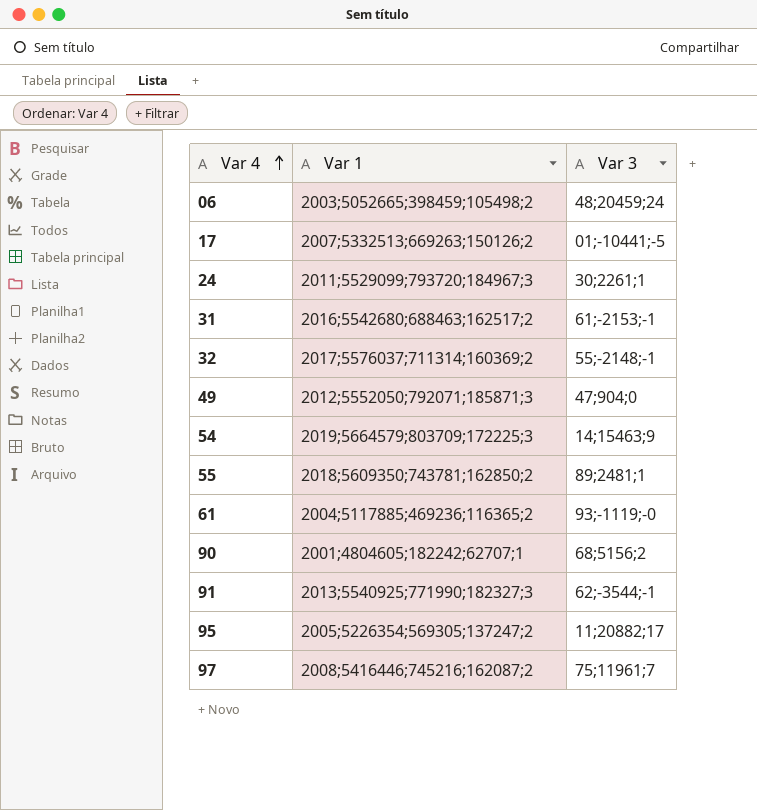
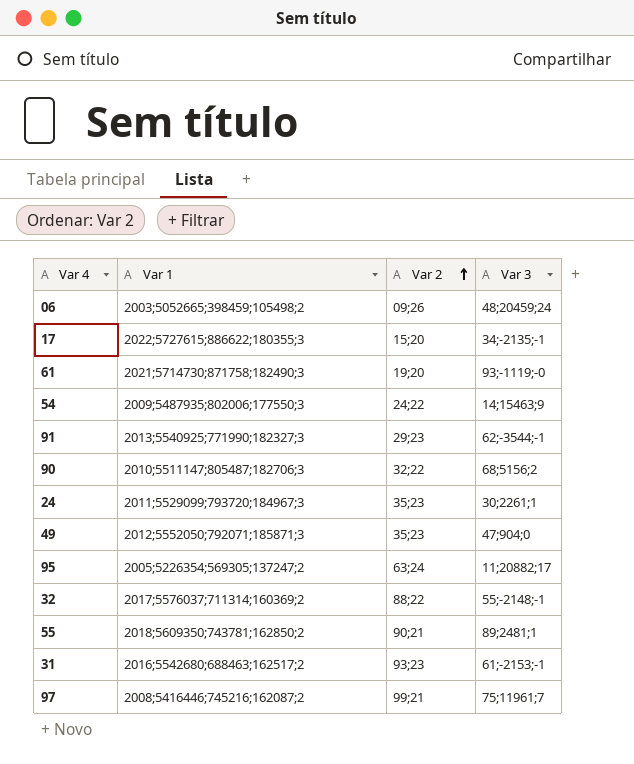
row order: Var 4 ascending -> Var 2 ascending
column Var 2 | position: none -> 3
17 | Var 1: 2007;5332513;669263;150126;2 -> 2022;5727615;886622;180355;3
17 | Var 3: 01;-10441;-5 -> 34;-2135;-1
61 | Var 1: 2004;5117885;469236;116365;2 -> 2021;5714730;871758;182490;3
54 | Var 1: 2019;5664579;803709;172225;3 -> 2009;5487935;802006;177550;3
90 | Var 1: 2001;4804605;182242;62707;1 -> 2010;5511147;805487;182706;3

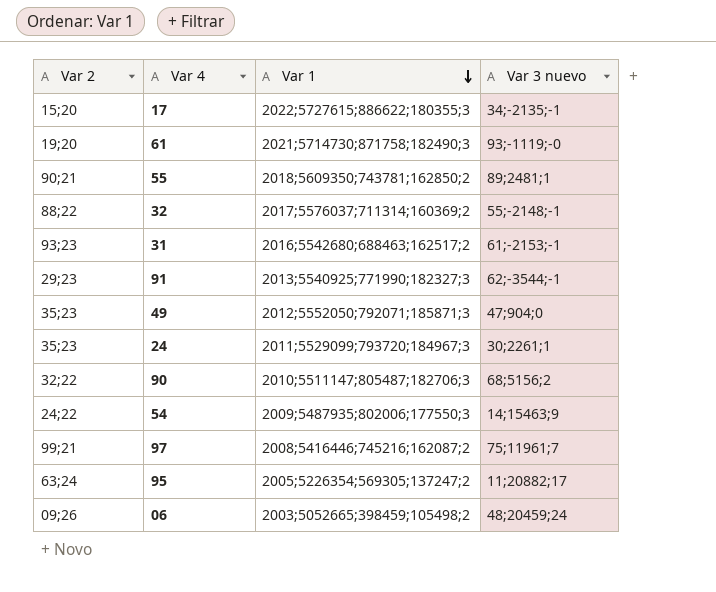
row order: Var 2 ascending -> Var 1 descending
column Var 2 | position: 3 -> 1
column name: Var 3 -> Var 3 nuevo

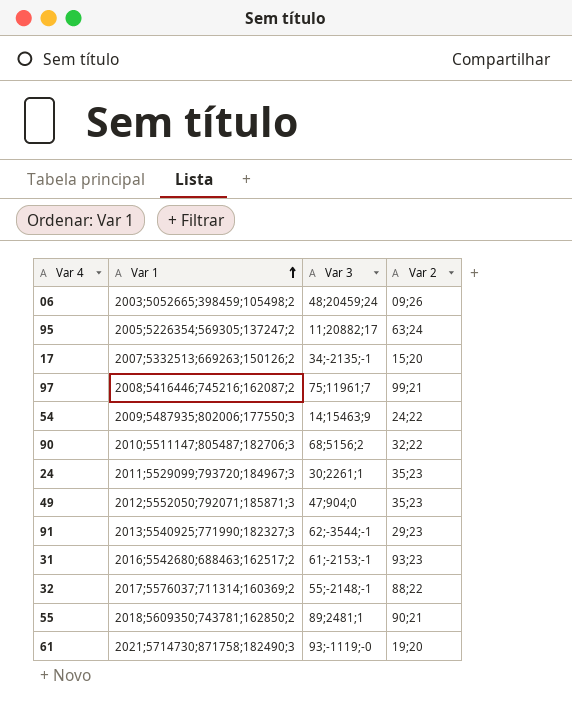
row order: Var 1 descending -> Var 1 ascending
column name: Var 3 nuevo -> Var 3
column Var 2 | position: 1 -> 4
17 | Var 1: 2022;5727615;886622;180355;3 -> 2007;5332513;669263;150126;2

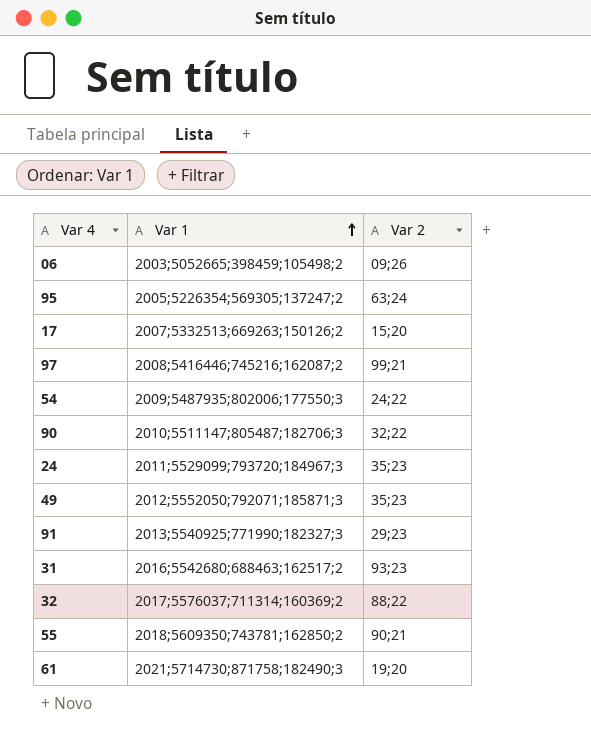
column Var 3 | position: 3 -> none

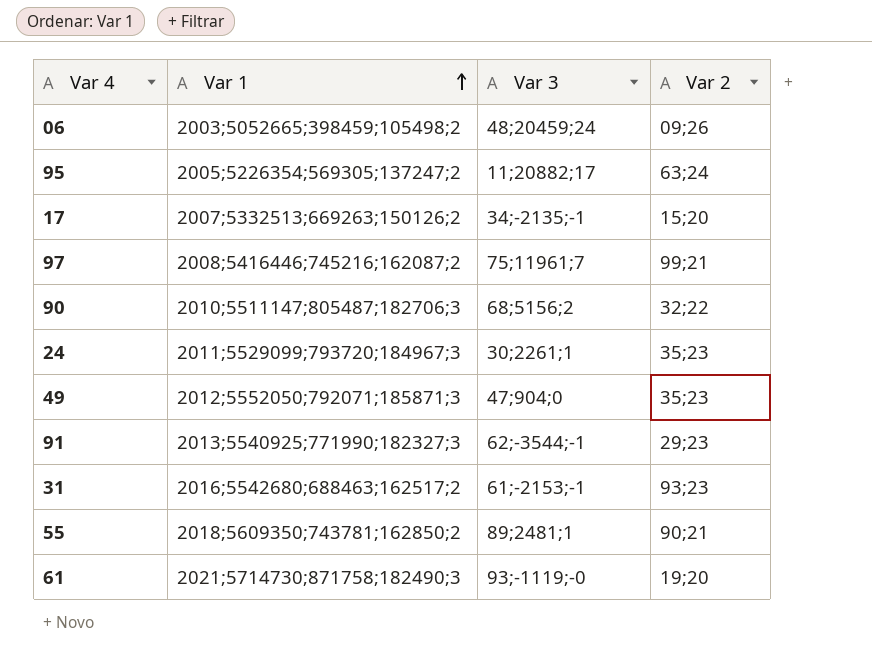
column Var 3 | position: none -> 3
row 54: 2009;5487935;802006;177550;3 | 24;22 -> none
row 32: 2017;5576037;711314;160369;2 | 88;22 -> none

